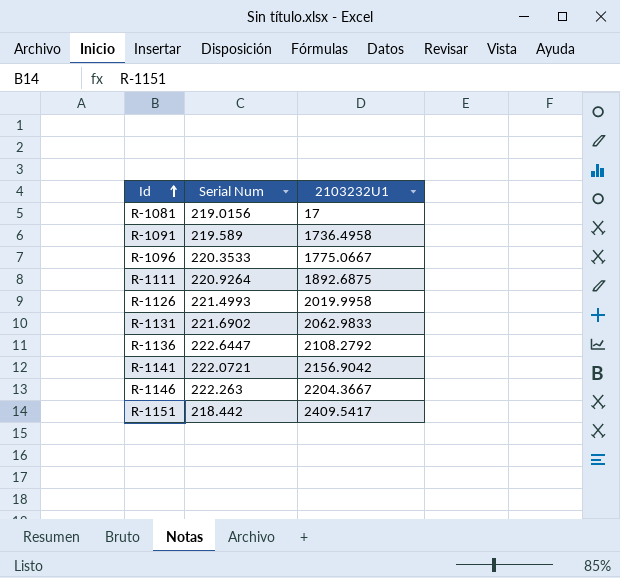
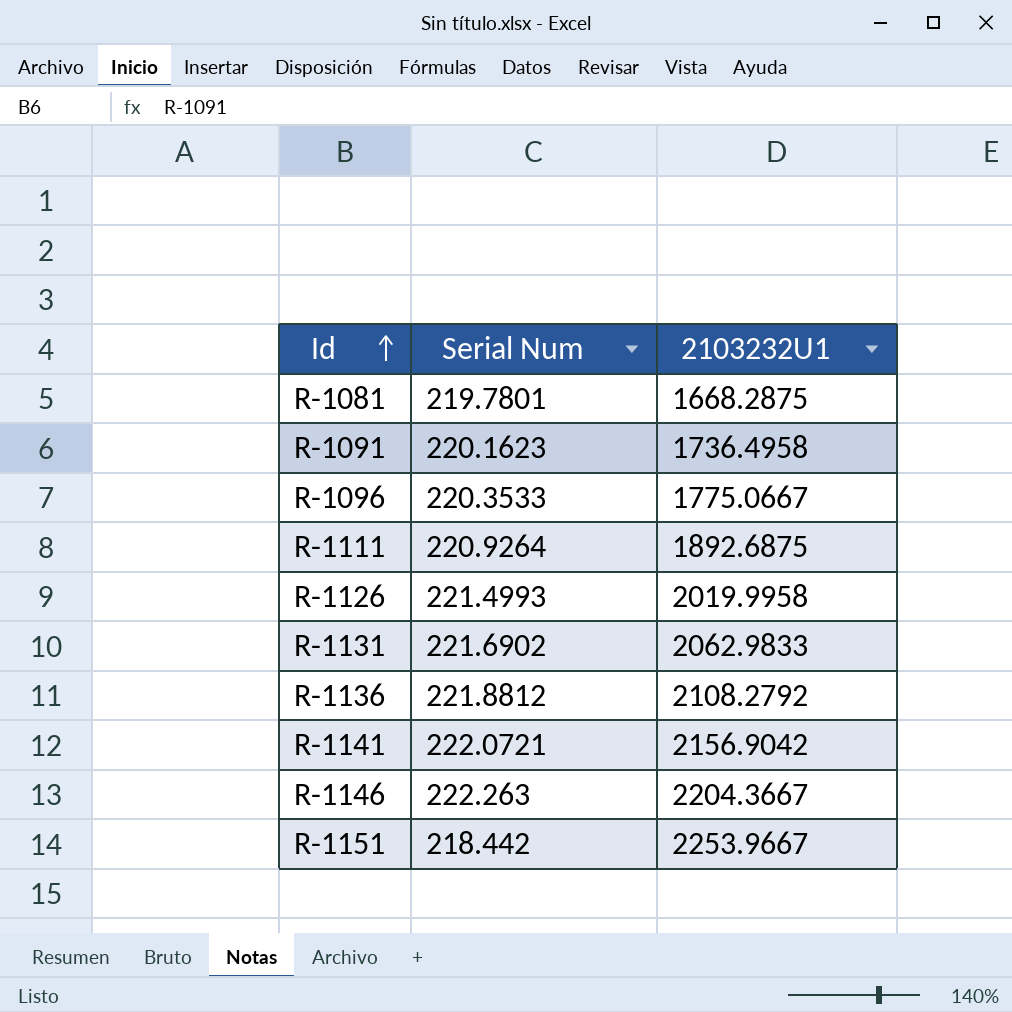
R-1081 | Serial Num: 219.0156 -> 219.7801
R-1081 | 2103232U1: 17 -> 1668.2875
R-1091 | Serial Num: 219.589 -> 220.1623
R-1136 | Serial Num: 222.6447 -> 221.8812
R-1151 | 2103232U1: 2409.5417 -> 2253.9667

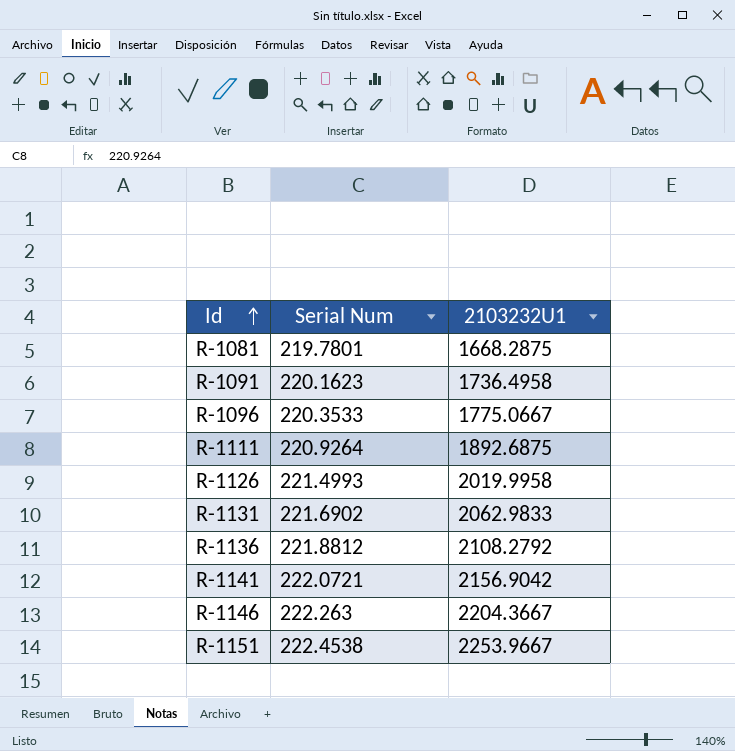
R-1151 | Serial Num: 218.442 -> 222.4538

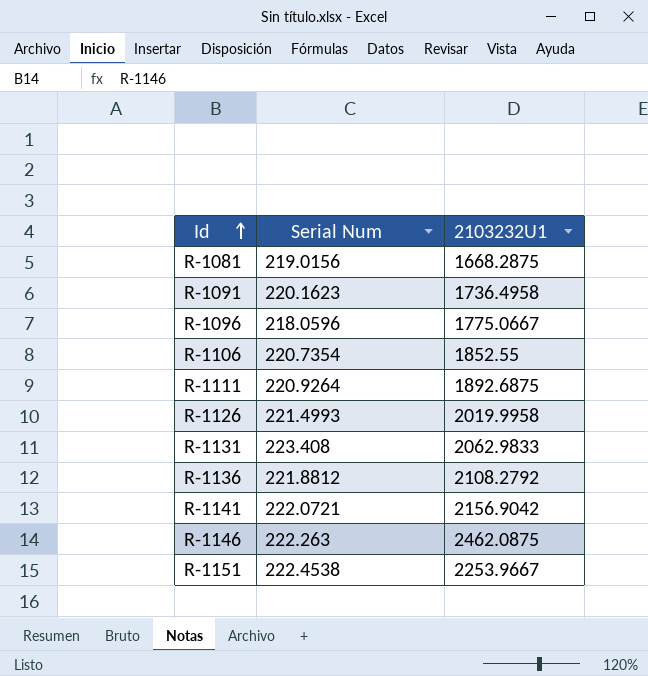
R-1081 | Serial Num: 219.7801 -> 219.0156
R-1096 | Serial Num: 220.3533 -> 218.0596
row R-1106: none -> 220.7354 | 1852.55
R-1131 | Serial Num: 221.6902 -> 223.408
R-1146 | 2103232U1: 2204.3667 -> 2462.0875

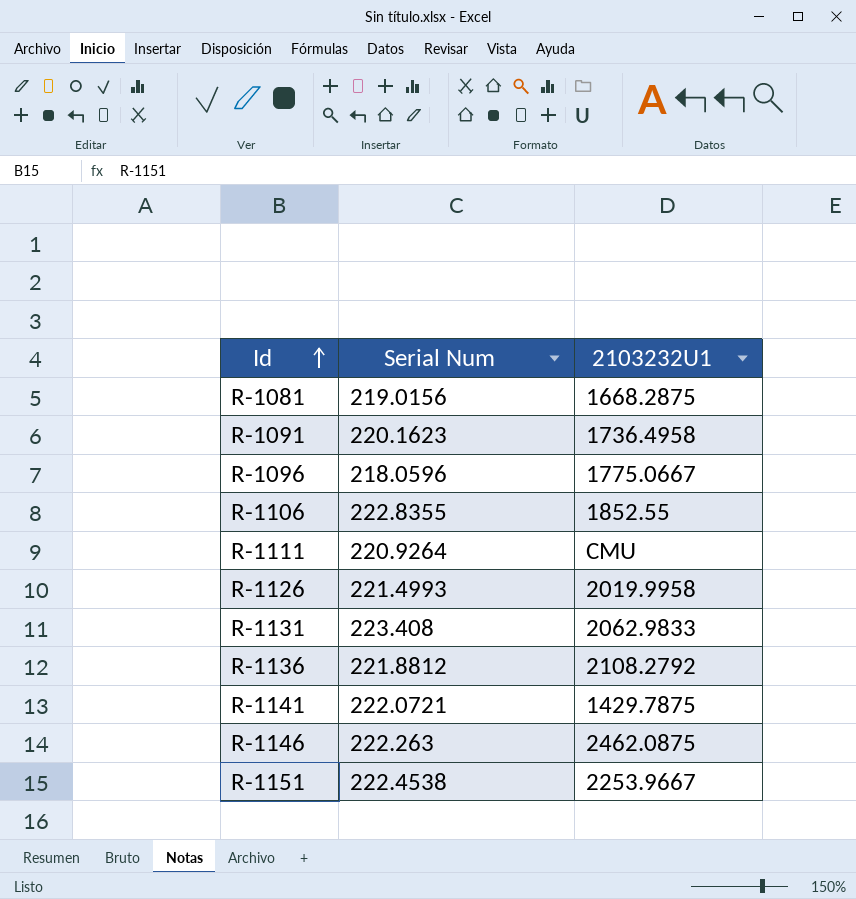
R-1106 | Serial Num: 220.7354 -> 222.8355
R-1111 | 2103232U1: 1892.6875 -> CMU
R-1141 | 2103232U1: 2156.9042 -> 1429.7875

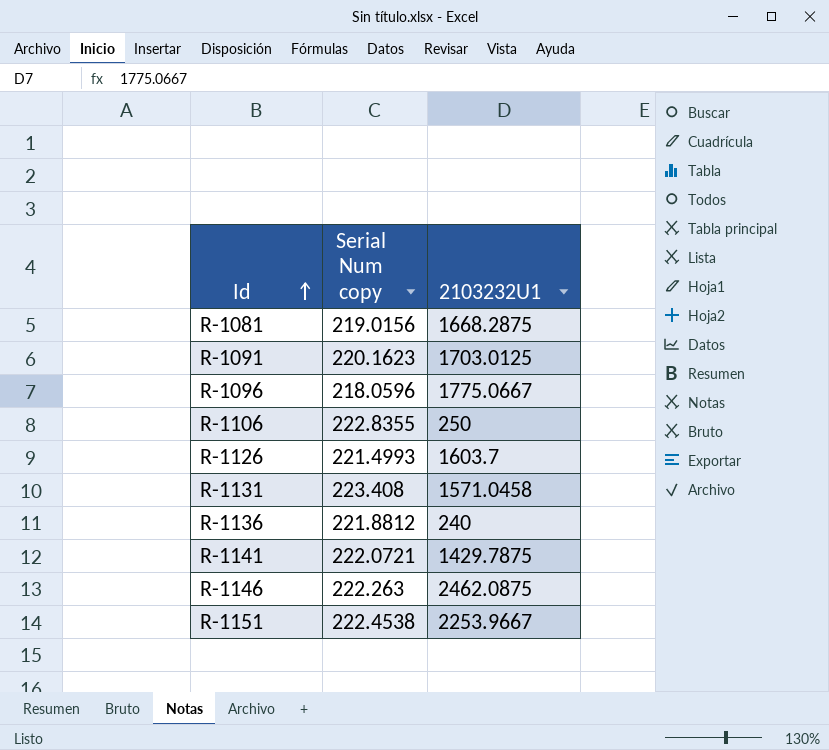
column name: Serial Num -> Serial Num copy
row R-1111: 220.9264 | CMU -> none
R-1091 | 2103232U1: 1736.4958 -> 1703.0125
R-1106 | 2103232U1: 1852.55 -> 250
R-1126 | 2103232U1: 2019.9958 -> 1603.7
R-1131 | 2103232U1: 2062.9833 -> 1571.0458
R-1136 | 2103232U1: 2108.2792 -> 240

